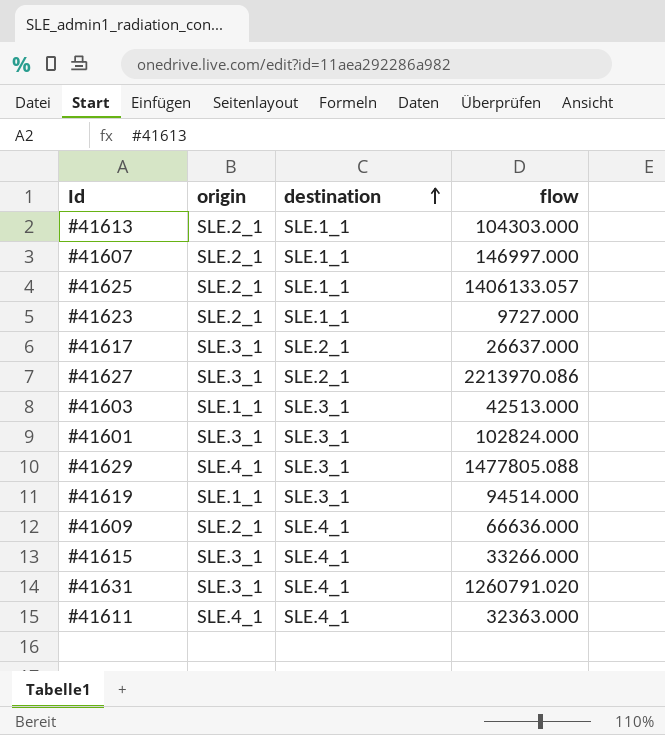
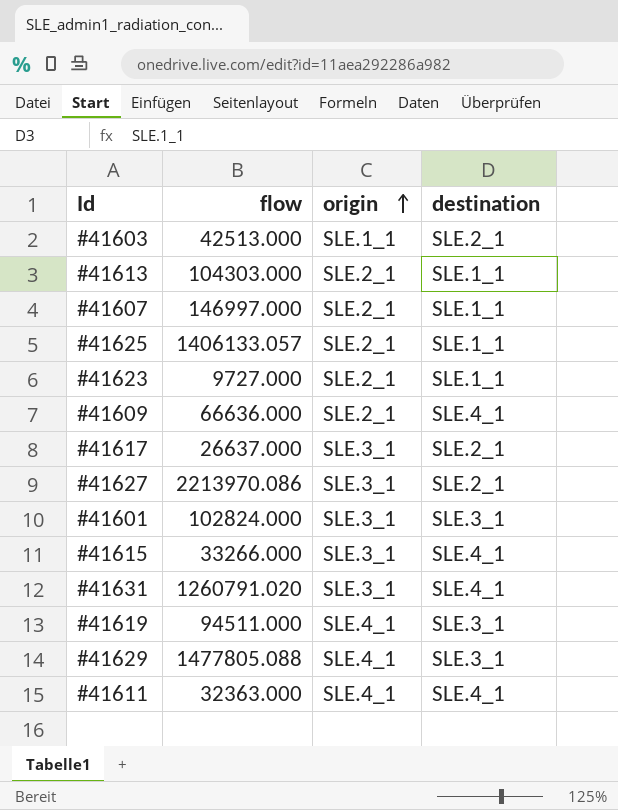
row order: destination ascending -> origin ascending
column flow | position: 4 -> 2
#41603 | destination: SLE.3_1 -> SLE.2_1
#41619 | flow: 94514.000 -> 94511.000
#41619 | origin: SLE.1_1 -> SLE.4_1

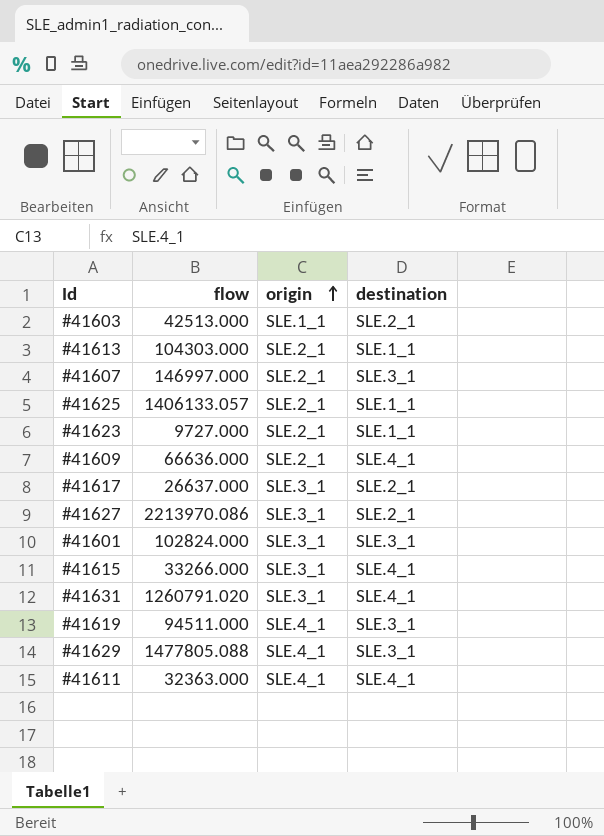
#41607 | destination: SLE.1_1 -> SLE.3_1

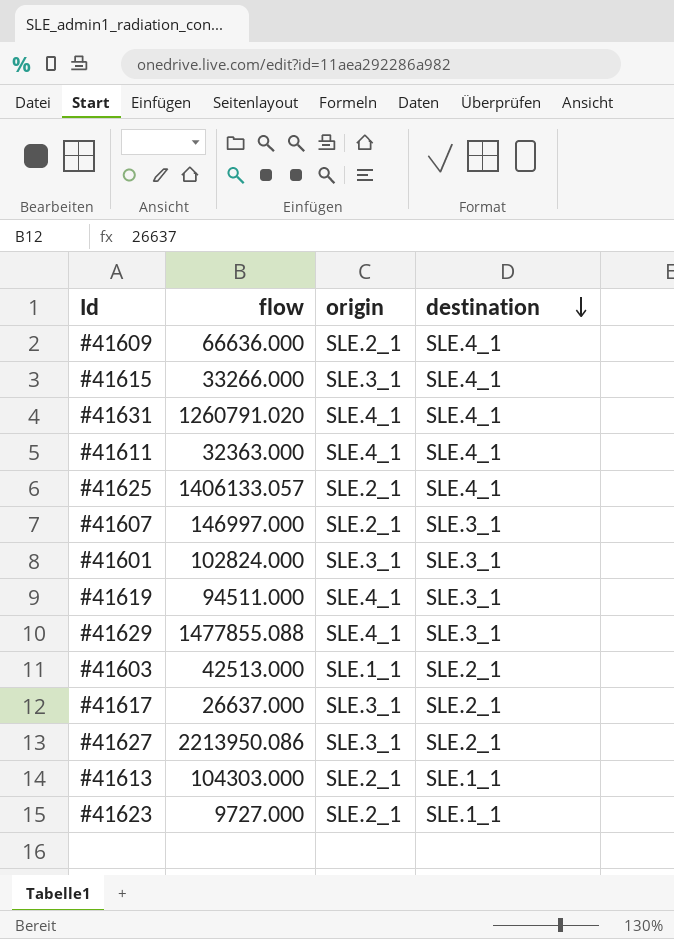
row order: origin ascending -> destination descending
#41631 | origin: SLE.3_1 -> SLE.4_1
#41625 | destination: SLE.1_1 -> SLE.4_1
#41629 | flow: 1477805.088 -> 1477855.088
#41627 | flow: 2213970.086 -> 2213950.086

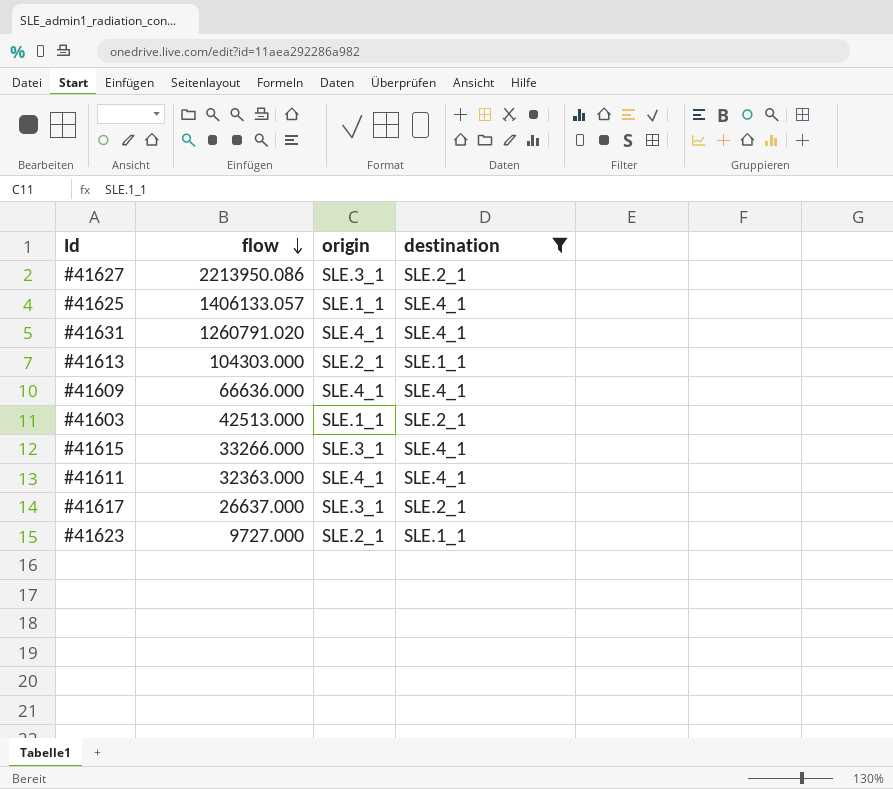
filter: none -> destination != SLE.3_1
row order: destination descending -> flow descending
#41625 | origin: SLE.2_1 -> SLE.1_1
#41609 | origin: SLE.2_1 -> SLE.4_1

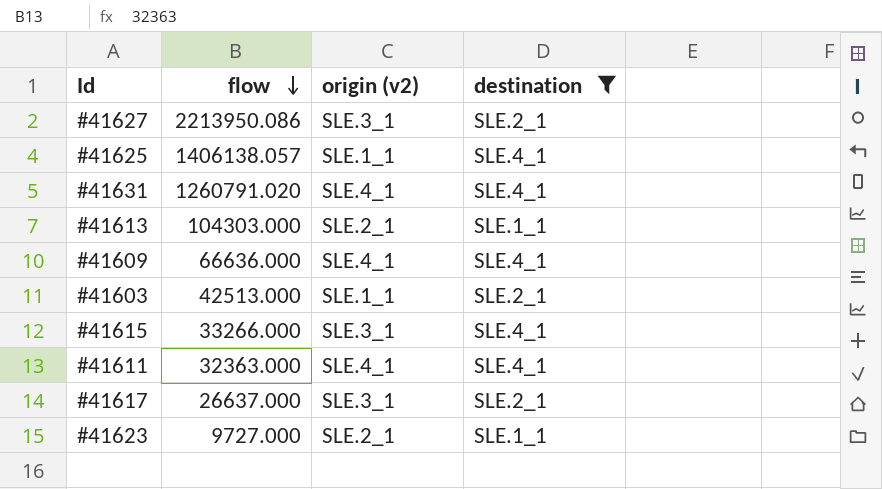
column name: origin -> origin (v2)
#41625 | flow: 1406133.057 -> 1406138.057

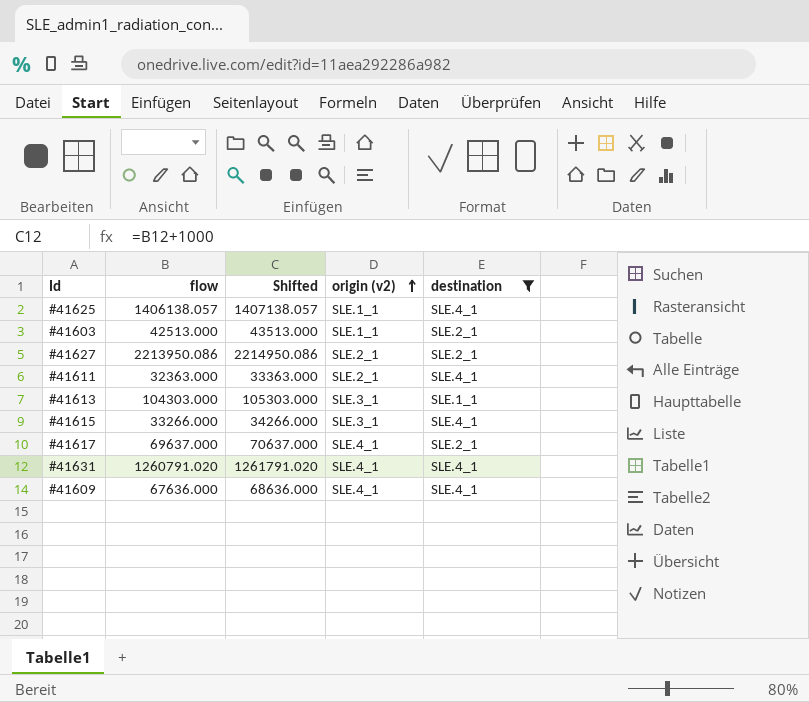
row order: flow descending -> origin (v2) ascending
column Shifted | formula: none -> [flow] + 1000
row #41623: 9727.000 | SLE.2_1 | SLE.1_1 -> none
#41627 | origin (v2): SLE.3_1 -> SLE.2_1
#41611 | origin (v2): SLE.4_1 -> SLE.2_1
#41613 | origin (v2): SLE.2_1 -> SLE.3_1
#41617 | flow: 26637.000 -> 69637.000
#41617 | origin (v2): SLE.3_1 -> SLE.4_1
#41609 | flow: 66636.000 -> 67636.000

